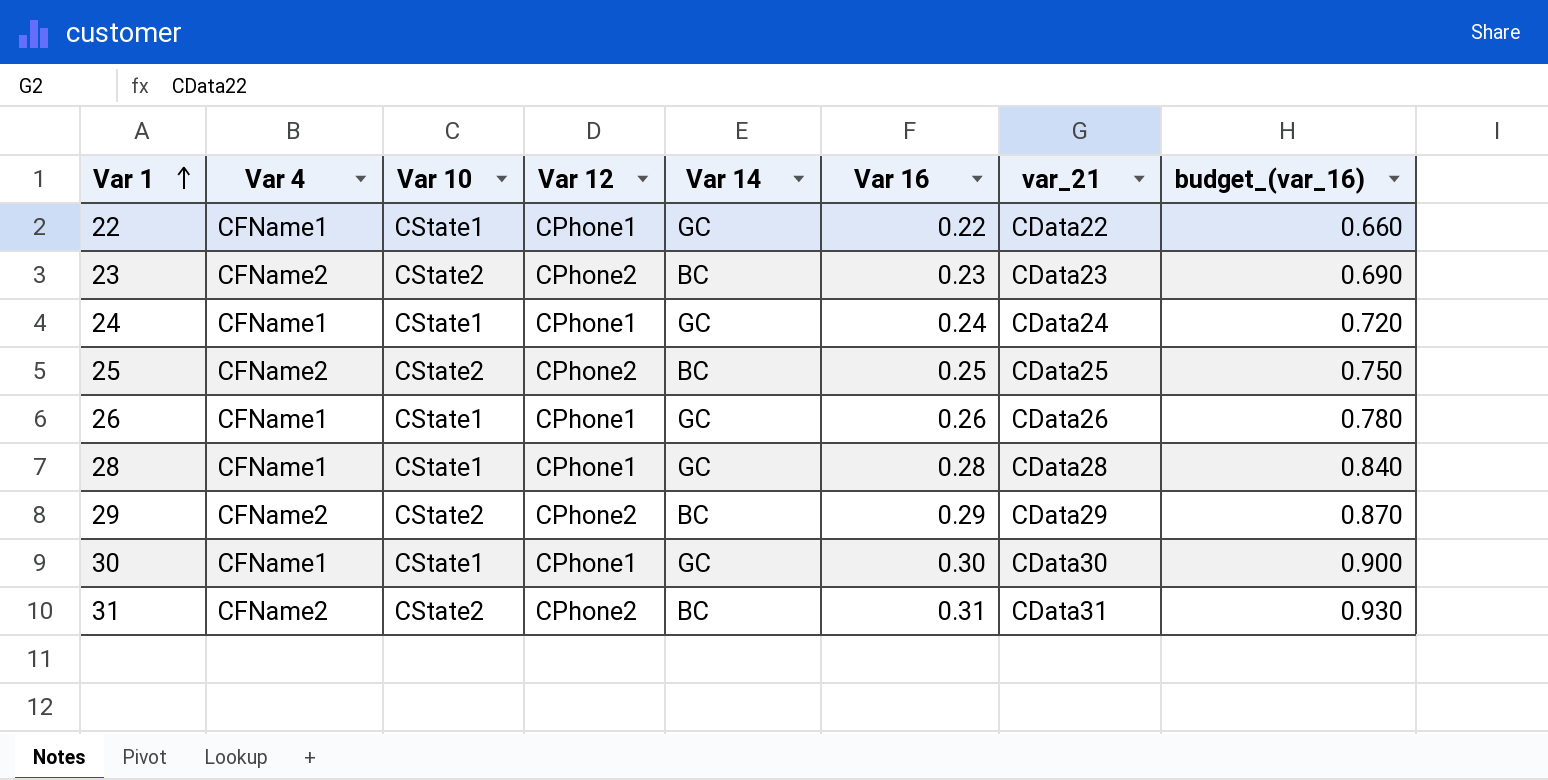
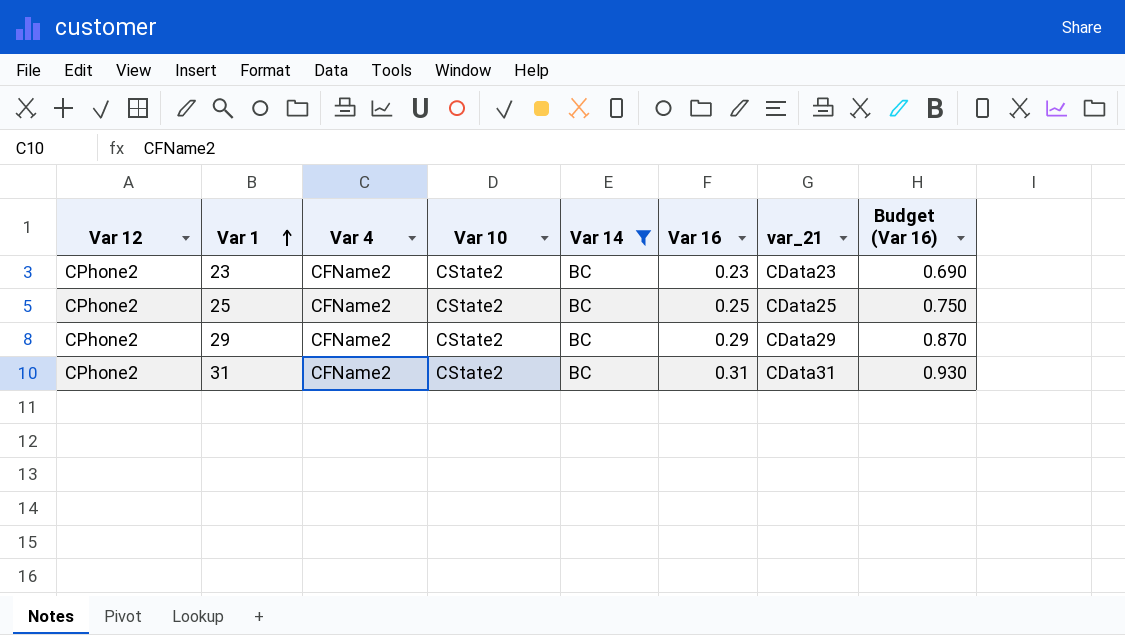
filter: none -> Var 14 = BC
column Var 12 | position: 4 -> 1
column name: budget_(var_16) -> Budget (Var 16)

